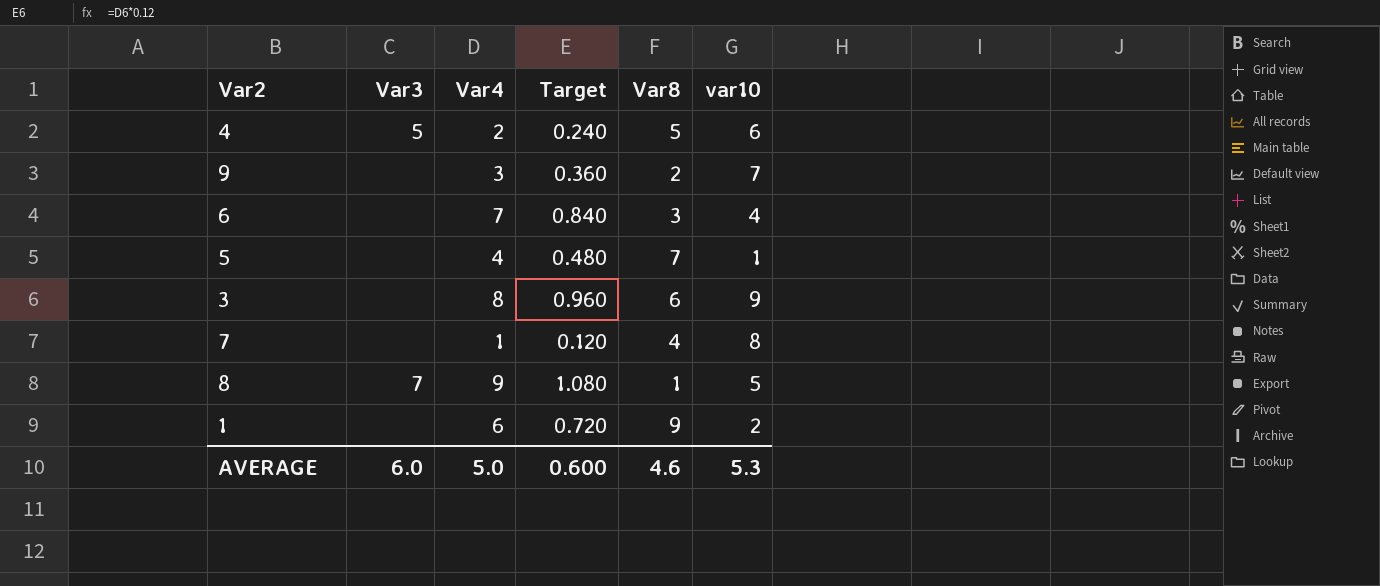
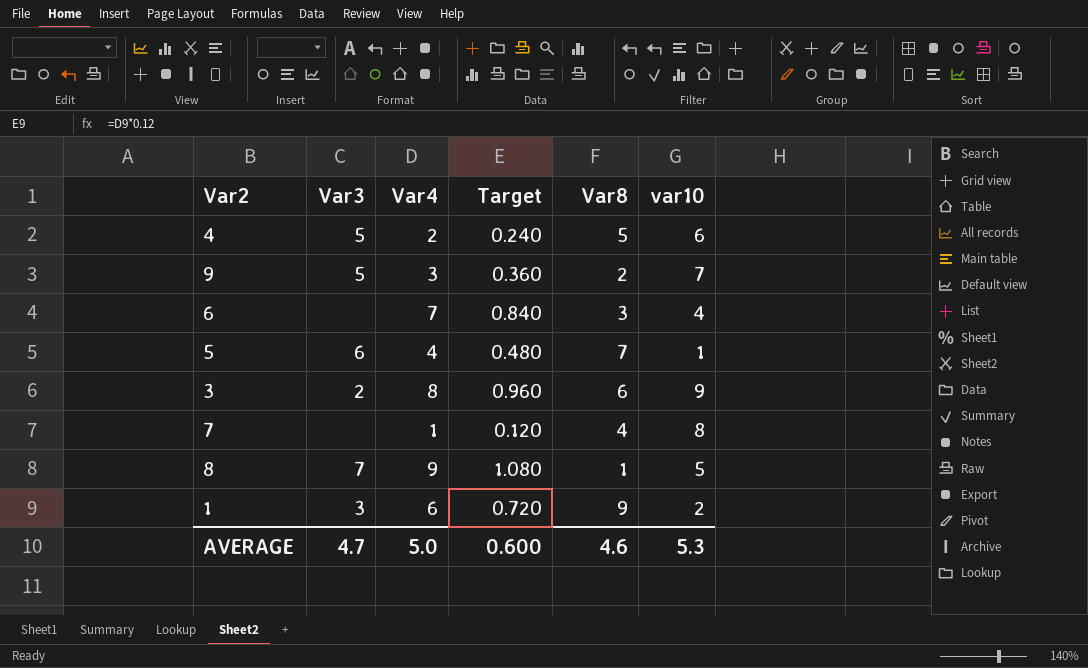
9 | Var3: none -> 5
5 | Var3: none -> 6
3 | Var3: none -> 2
1 | Var3: none -> 3
AVERAGE | Var3: 6.0 -> 4.7

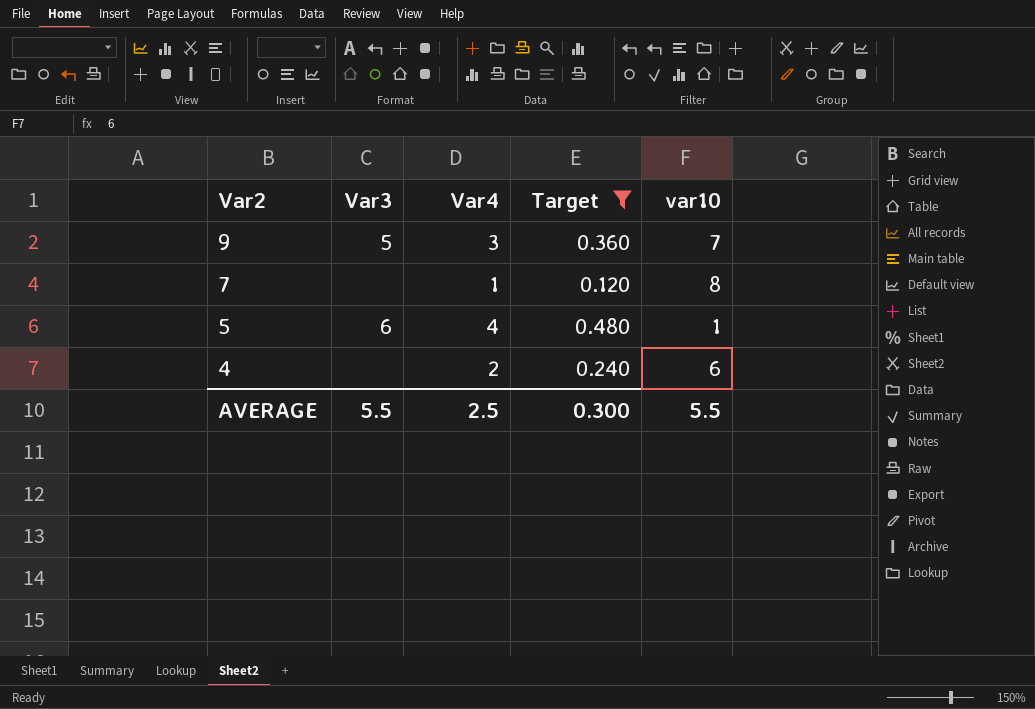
filter: none -> Target <= 0.480
row order: none -> Var2 descending
column Var8 | position: 5 -> none
4 | Var3: 5 -> none
AVERAGE | Var3: 4.7 -> 5.5
AVERAGE | Var4: 5.0 -> 2.5
AVERAGE | Target: 0.600 -> 0.300
AVERAGE | var10: 5.3 -> 5.5

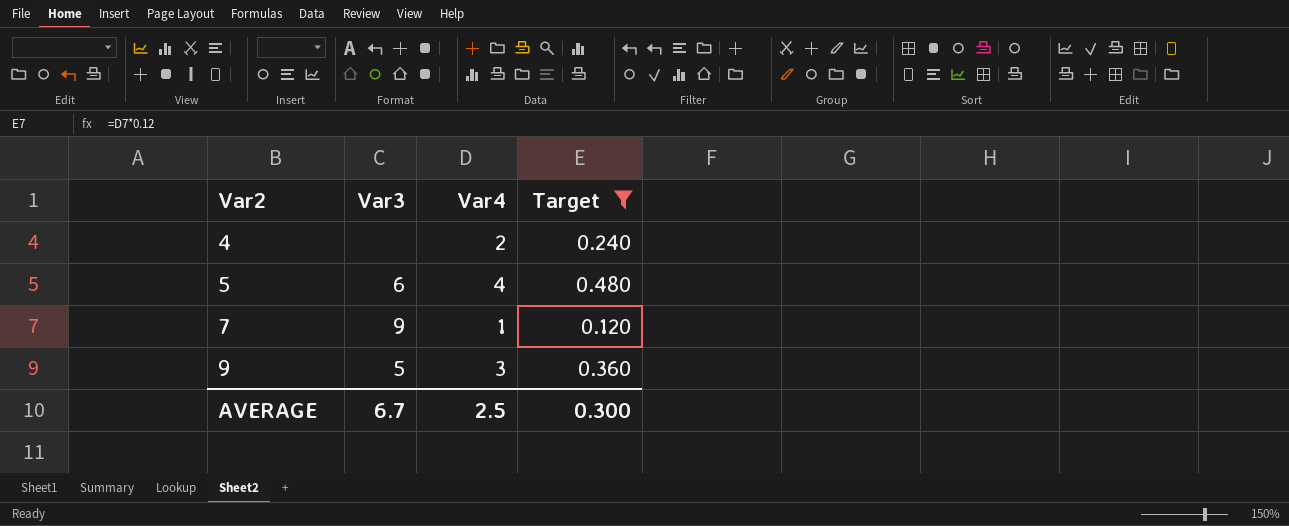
row order: Var2 descending -> Var2 ascending
column var10 | position: 5 -> none
7 | Var3: none -> 9
AVERAGE | Var3: 5.5 -> 6.7

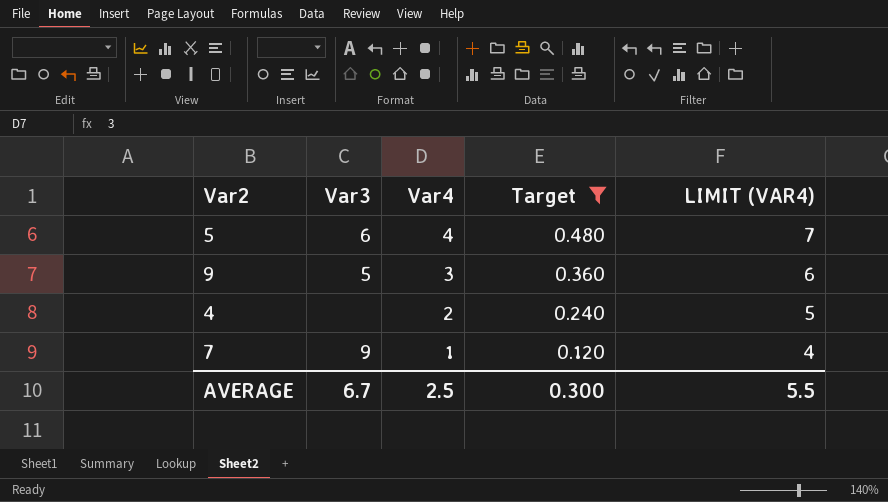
row order: Var2 ascending -> Var4 descending
column LIMIT (VAR4) | formula: none -> [Var4] + 3

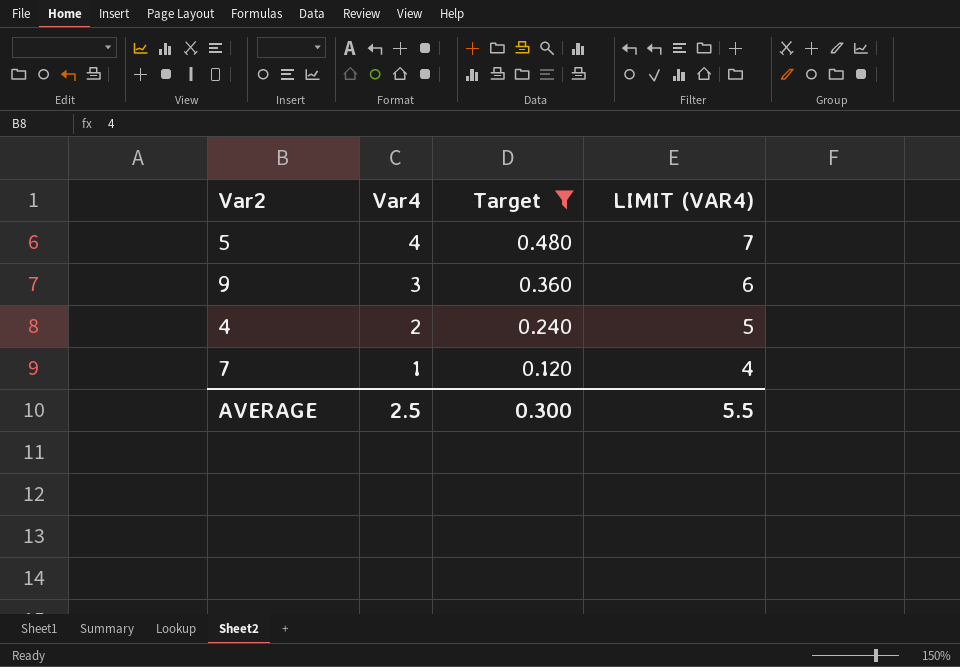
column Var3 | position: 2 -> none

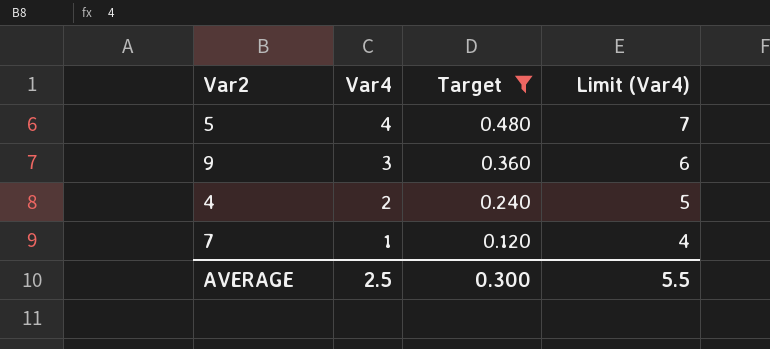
column name: LIMIT (VAR4) -> Limit (Var4)

